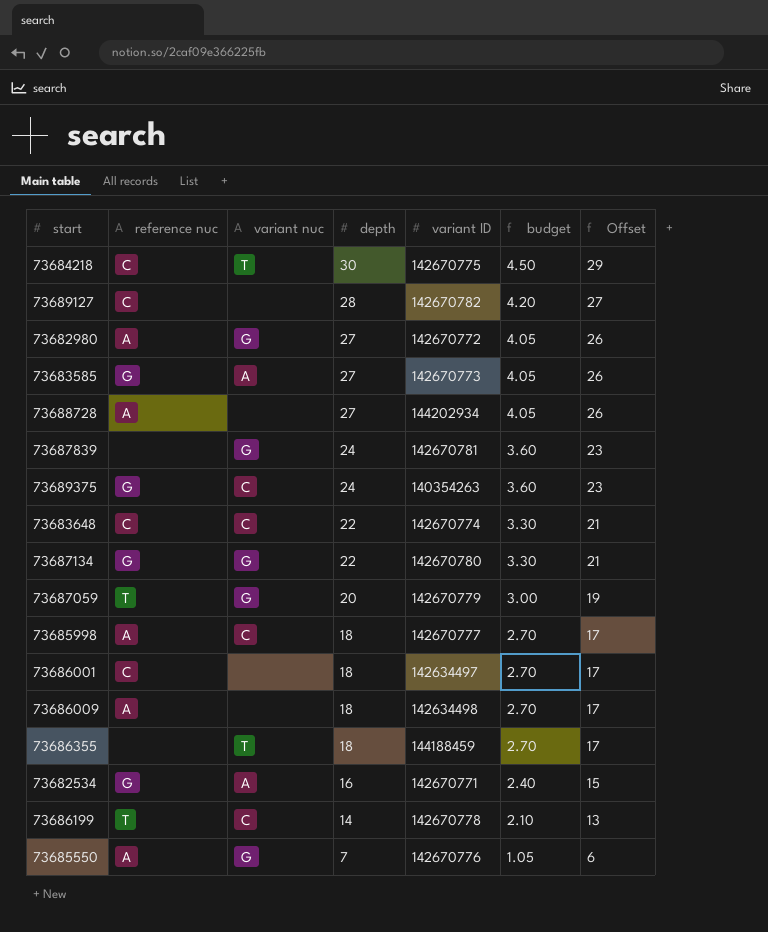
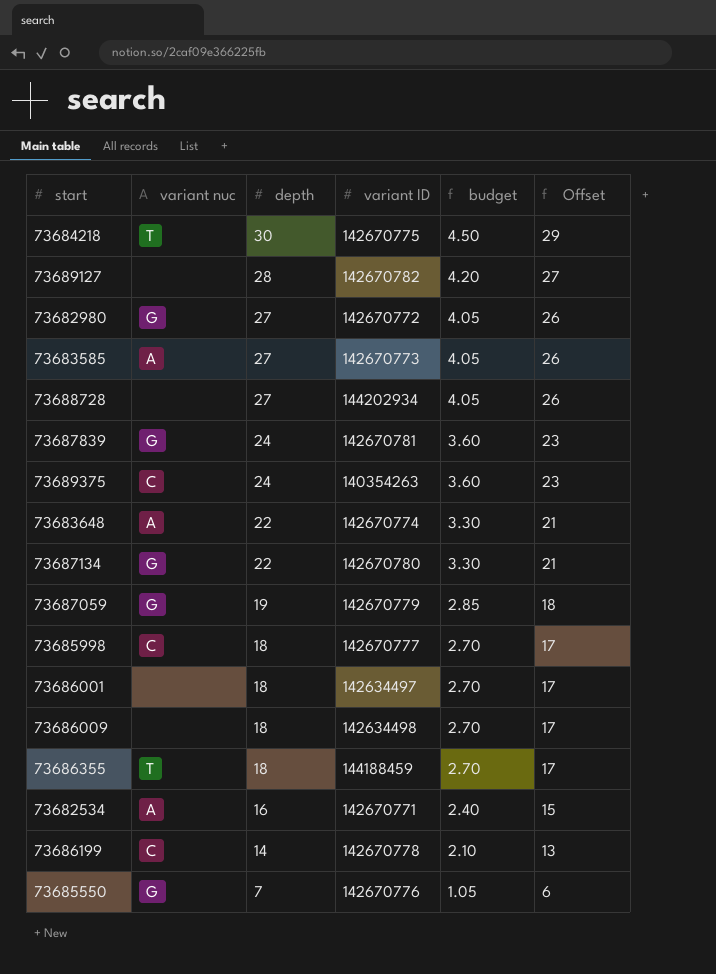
column reference nuc | position: 2 -> none
73683648 | variant nuc: C -> A
73687059 | depth: 20 -> 19
73687059 | budget: 3.00 -> 2.85
73687059 | Offset: 19 -> 18

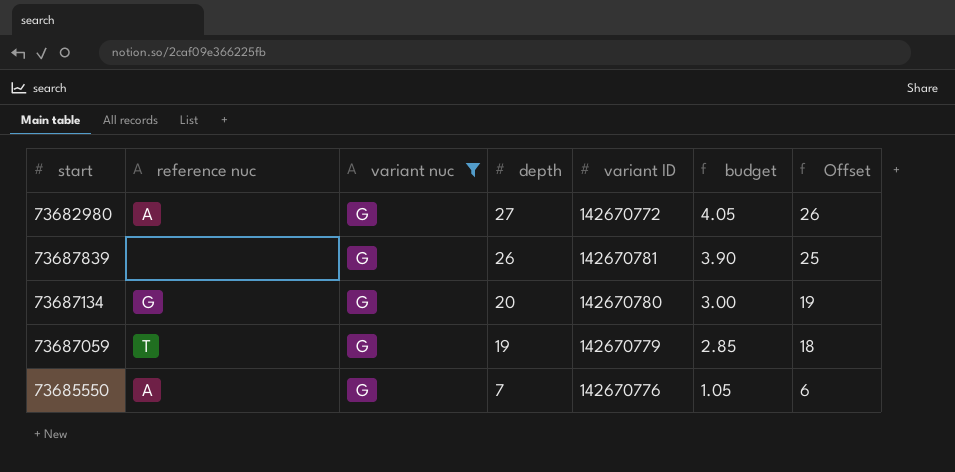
filter: none -> variant nuc = G
column reference nuc | position: none -> 2
73687839 | depth: 24 -> 26
73687839 | budget: 3.60 -> 3.90
73687839 | Offset: 23 -> 25
73687134 | depth: 22 -> 20
73687134 | budget: 3.30 -> 3.00
73687134 | Offset: 21 -> 19

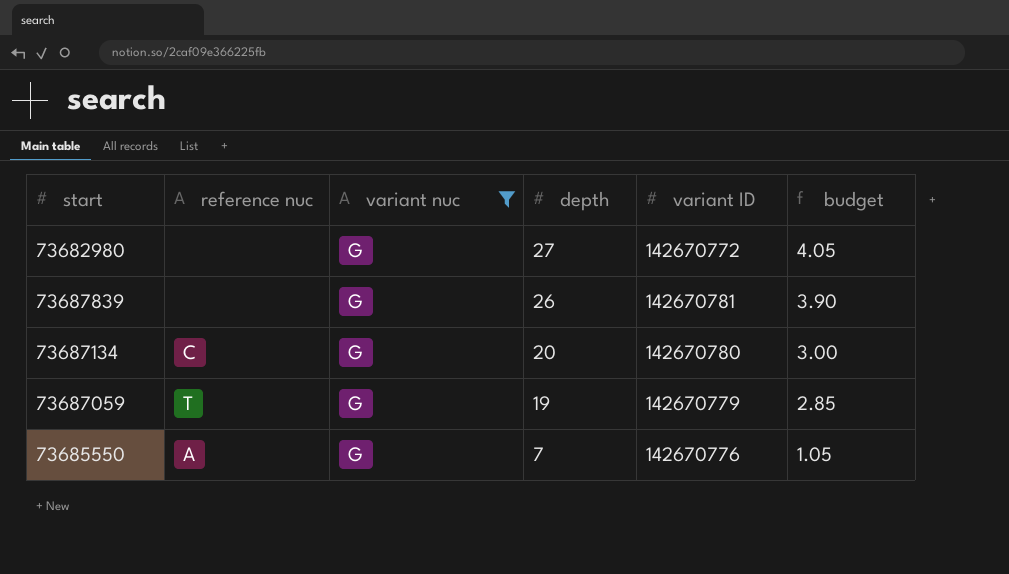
column Offset | formula: [depth] - 1 -> none
73682980 | reference nuc: A -> none
73687134 | reference nuc: G -> C

